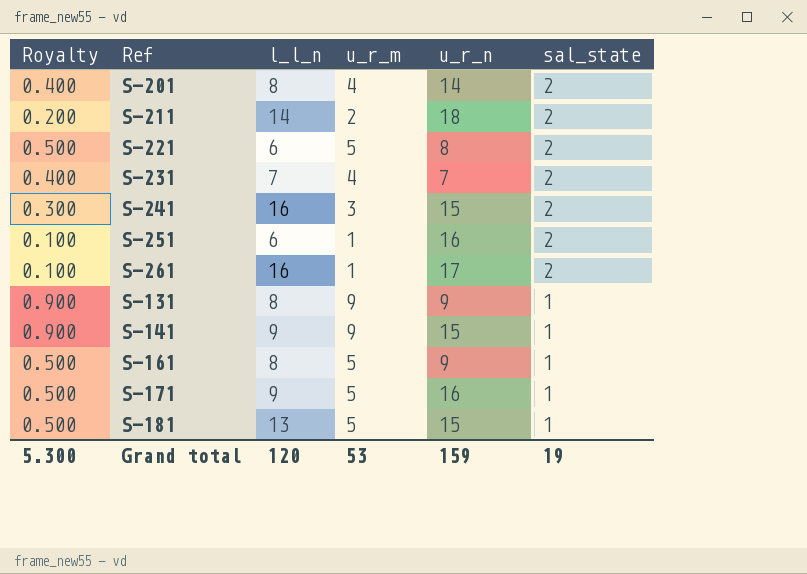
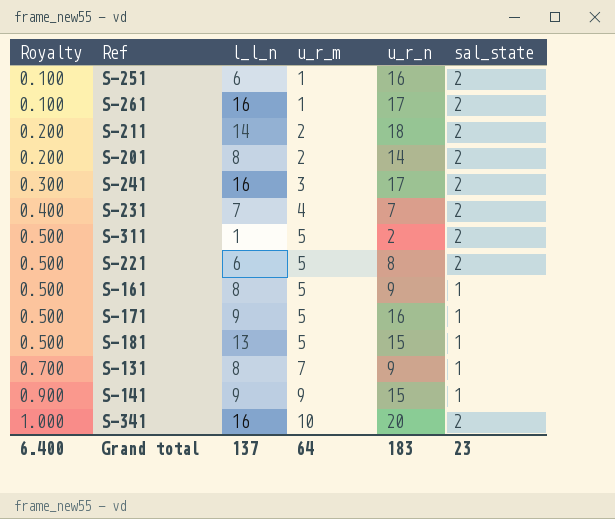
row order: sal_state descending -> Royalty ascending
S-201 | Royalty: 0.400 -> 0.200
S-201 | u_r_m: 4 -> 2
S-241 | u_r_n: 15 -> 17
row S-311: none -> 0.500 | 1 | 5 | 2 | 2
S-131 | Royalty: 0.900 -> 0.700
S-131 | u_r_m: 9 -> 7
row S-341: none -> 1.000 | 16 | 10 | 20 | 2
Grand total | Royalty: 5.300 -> 6.400
Grand total | l_l_n: 120 -> 137
Grand total | u_r_m: 53 -> 64
Grand total | u_r_n: 159 -> 183
Grand total | sal_state: 19 -> 23

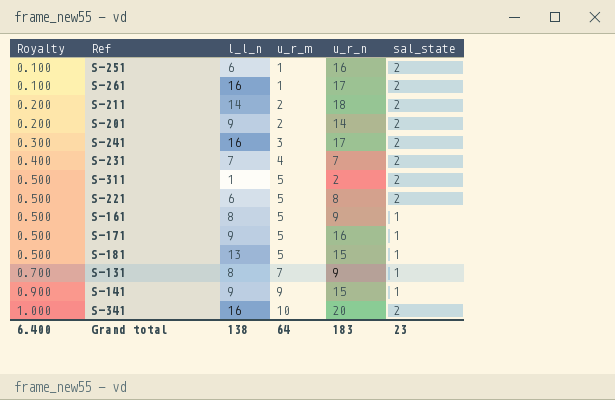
S-201 | l_l_n: 8 -> 9
Grand total | l_l_n: 137 -> 138

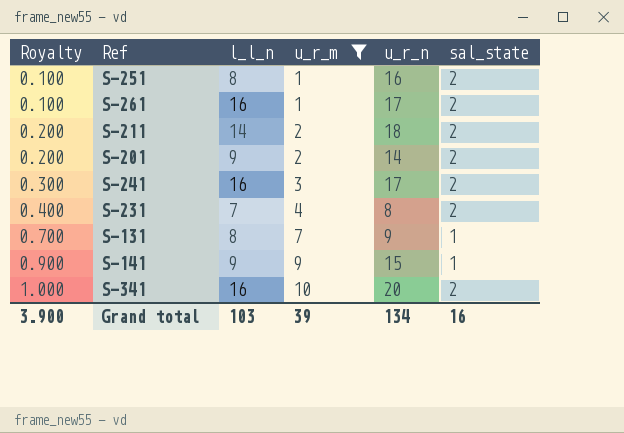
filter: none -> u_r_m != 5
S-251 | l_l_n: 6 -> 8
S-231 | u_r_n: 7 -> 8
Grand total | Royalty: 6.400 -> 3.900
Grand total | l_l_n: 138 -> 103
Grand total | u_r_m: 64 -> 39
Grand total | u_r_n: 183 -> 134
Grand total | sal_state: 23 -> 16

